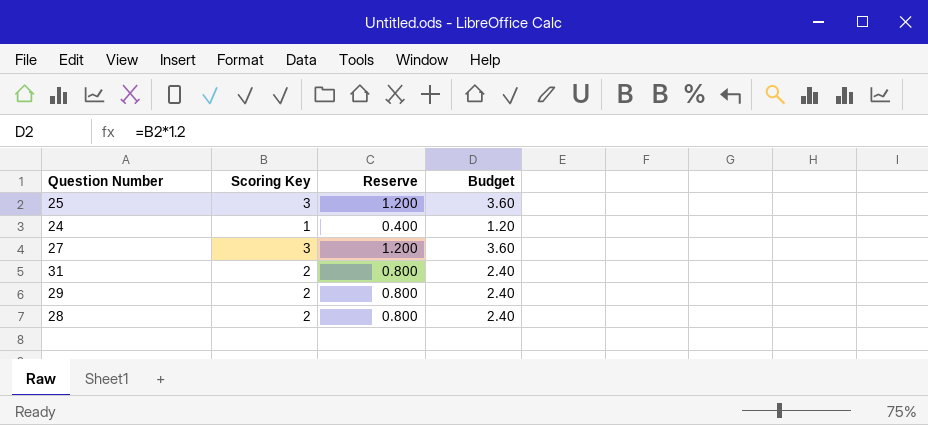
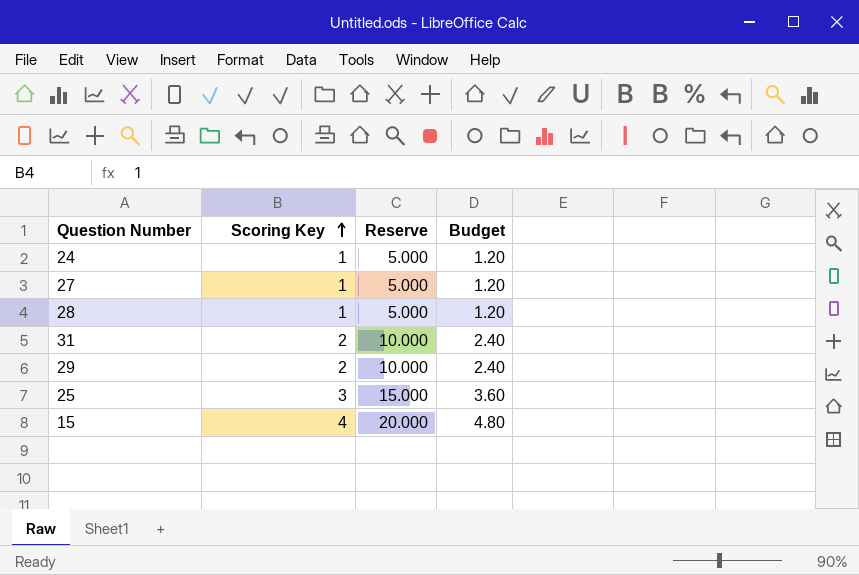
row order: none -> Scoring Key ascending
column Reserve | formula: [Scoring Key] * 0.4 -> [Scoring Key] * 5
27 | Scoring Key: 3 -> 1
27 | Budget: 3.60 -> 1.20
28 | Scoring Key: 2 -> 1
28 | Budget: 2.40 -> 1.20
row 15: none -> 4 | 20.000 | 4.80

